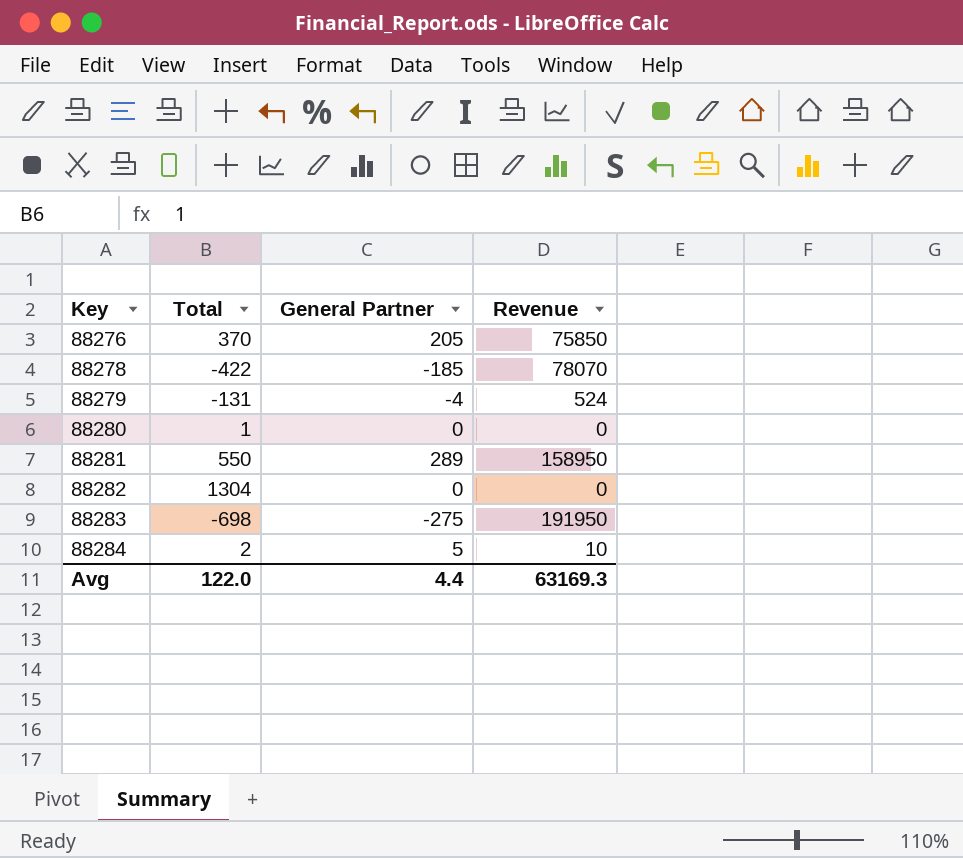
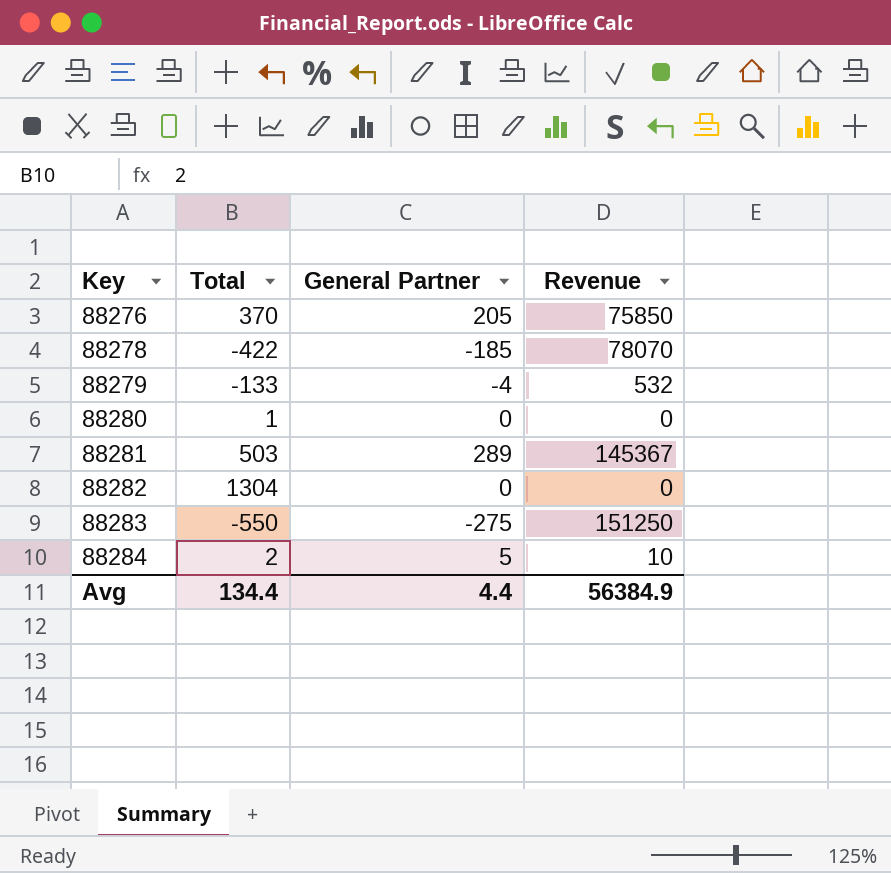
88279 | Total: -131 -> -133
88279 | Revenue: 524 -> 532
88281 | Total: 550 -> 503
88281 | Revenue: 158950 -> 145367
88283 | Total: -698 -> -550
88283 | Revenue: 191950 -> 151250
Avg | Total: 122.0 -> 134.4
Avg | Revenue: 63169.3 -> 56384.9

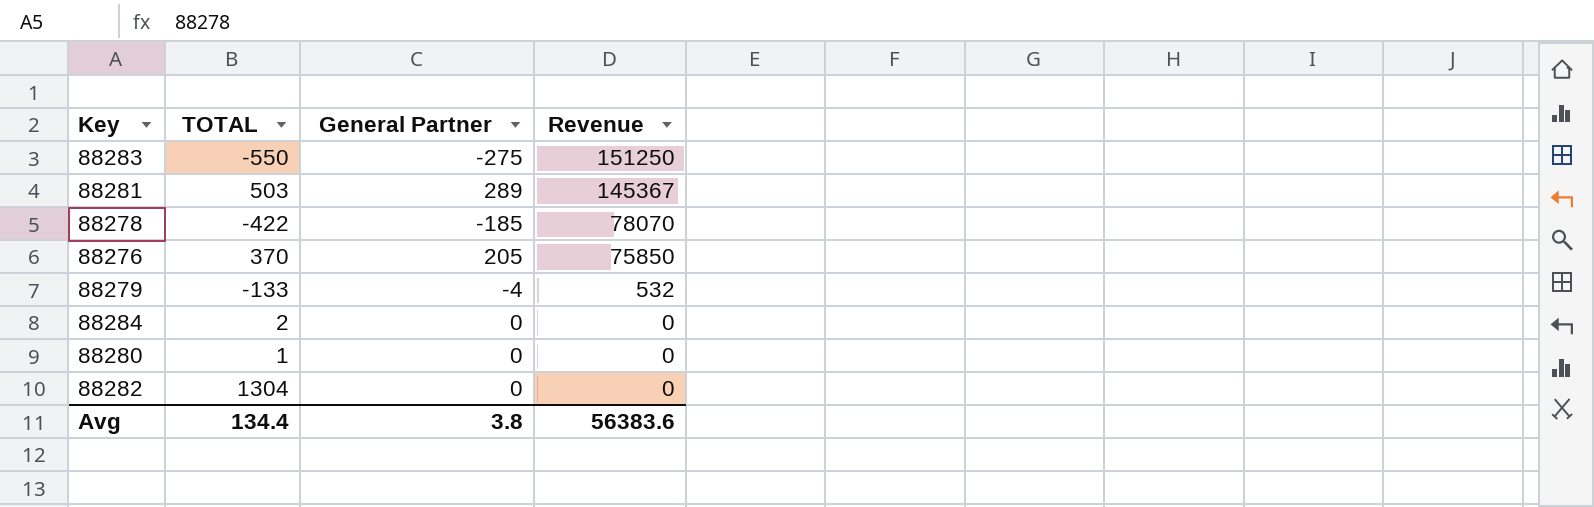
row order: Key ascending -> Revenue descending
column name: Total -> TOTAL
88284 | General Partner: 5 -> 0
88284 | Revenue: 10 -> 0
Avg | General Partner: 4.4 -> 3.8
Avg | Revenue: 56384.9 -> 56383.6

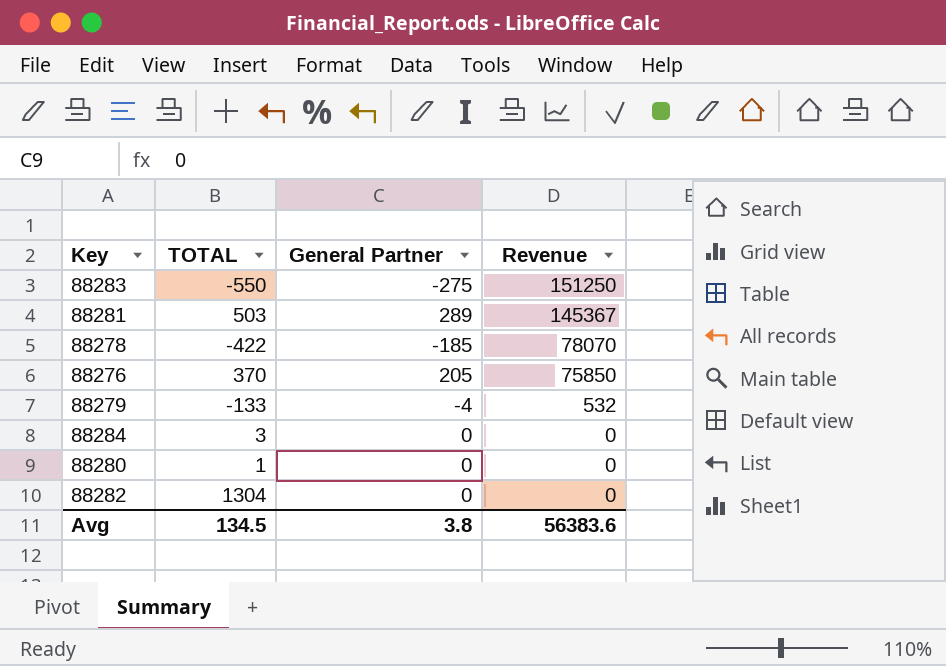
88284 | TOTAL: 2 -> 3
Avg | TOTAL: 134.4 -> 134.5

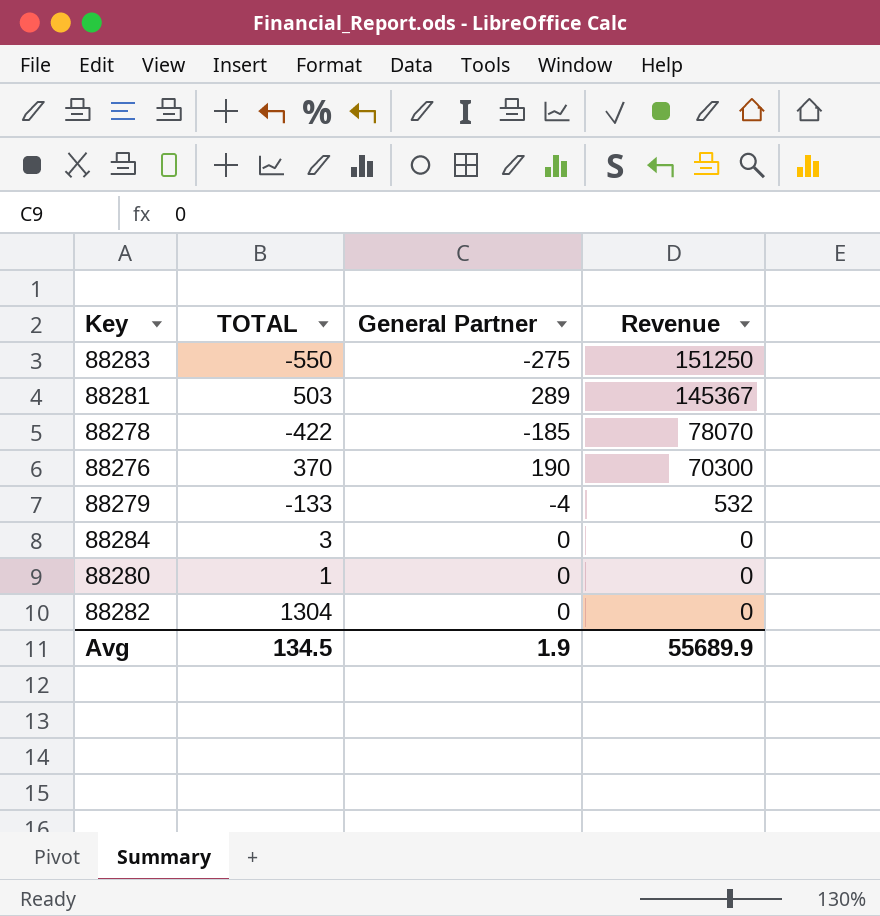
88276 | General Partner: 205 -> 190
88276 | Revenue: 75850 -> 70300
Avg | General Partner: 3.8 -> 1.9
Avg | Revenue: 56383.6 -> 55689.9

